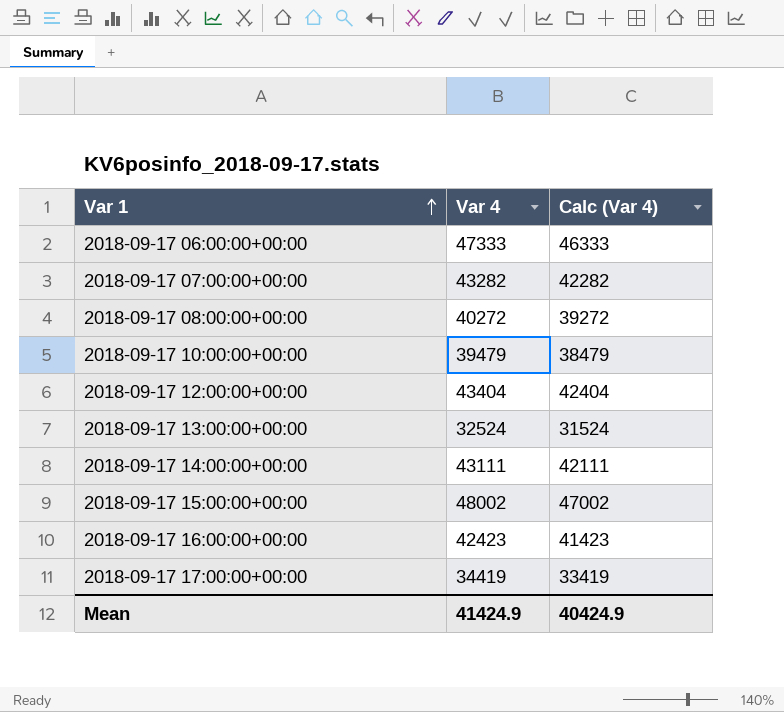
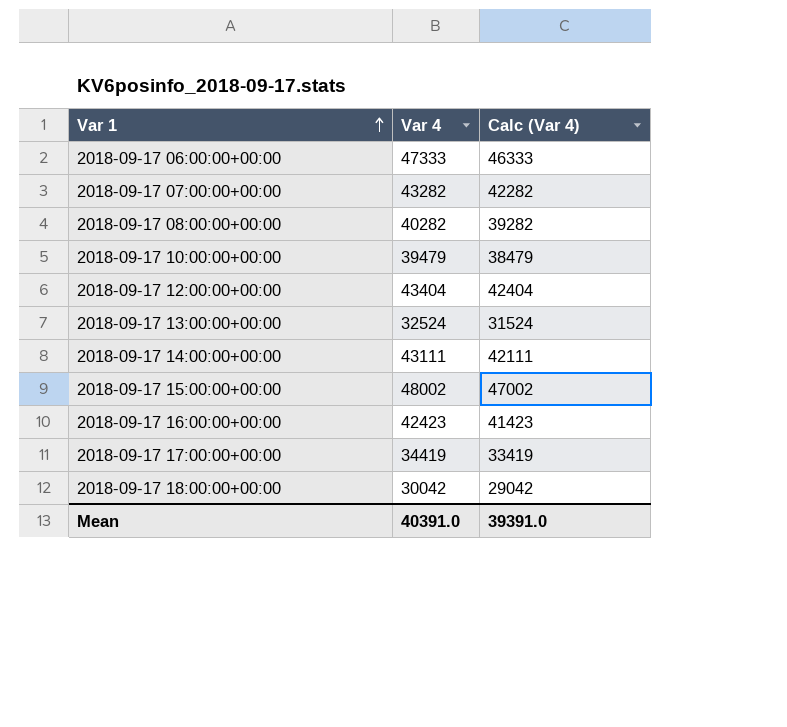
2018-09-17 08:00:00+00:00 | Var 4: 40272 -> 40282
2018-09-17 08:00:00+00:00 | Calc (Var 4): 39272 -> 39282
row 2018-09-17 18:00:00+00:00: none -> 30042 | 29042
Mean | Var 4: 41424.9 -> 40391.0
Mean | Calc (Var 4): 40424.9 -> 39391.0

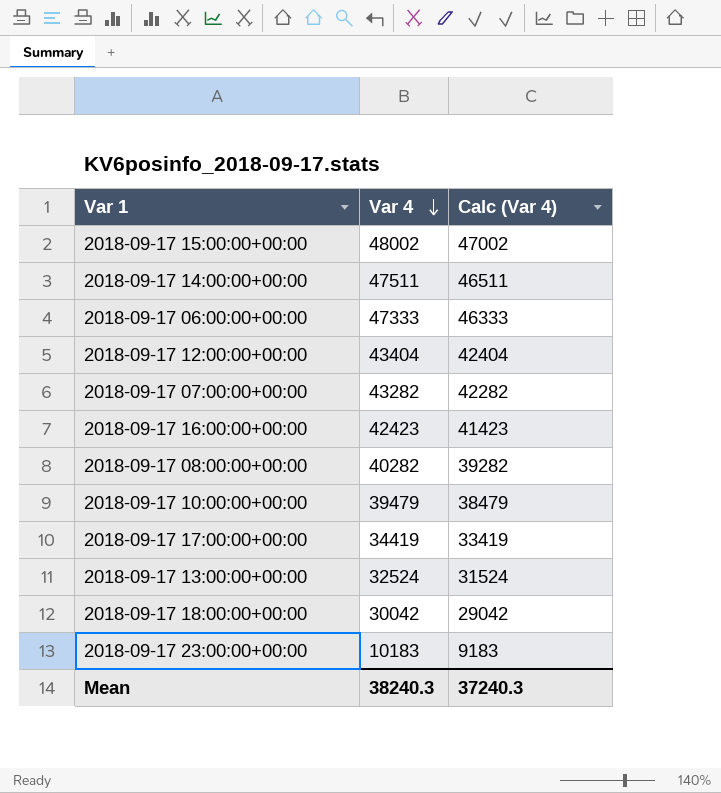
row order: Var 1 ascending -> Var 4 descending
2018-09-17 14:00:00+00:00 | Var 4: 43111 -> 47511
2018-09-17 14:00:00+00:00 | Calc (Var 4): 42111 -> 46511
row 2018-09-17 23:00:00+00:00: none -> 10183 | 9183
Mean | Var 4: 40391.0 -> 38240.3
Mean | Calc (Var 4): 39391.0 -> 37240.3

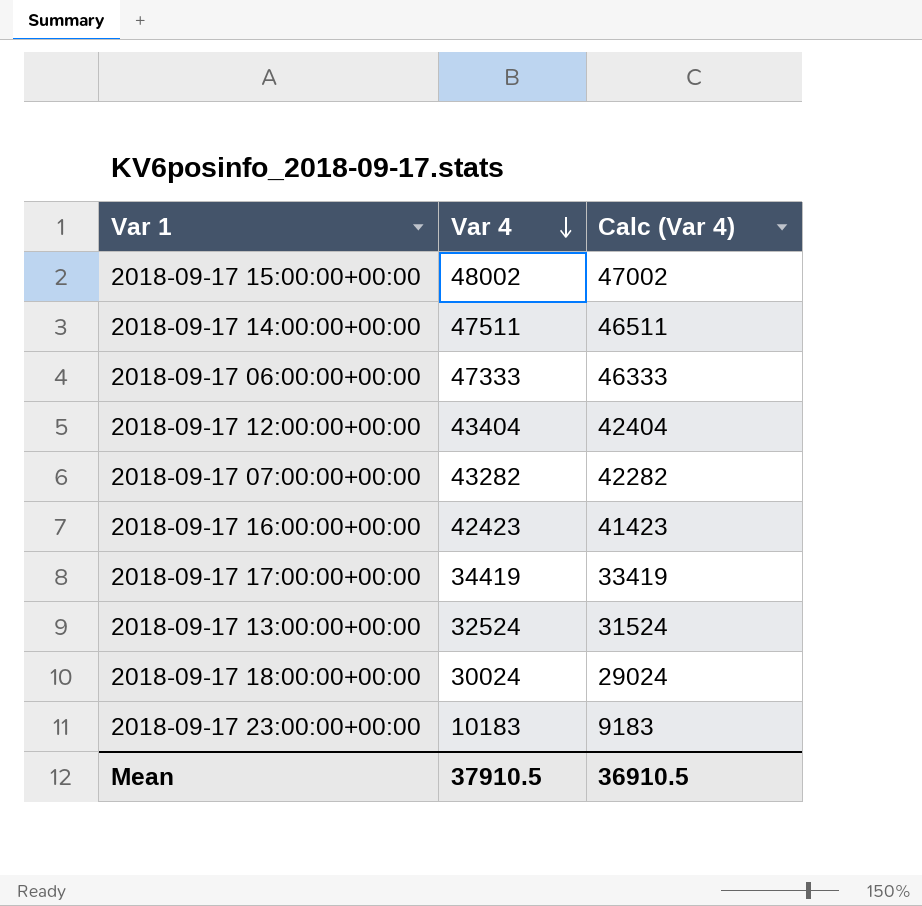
row 2018-09-17 08:00:00+00:00: 40282 | 39282 -> none
row 2018-09-17 10:00:00+00:00: 39479 | 38479 -> none
2018-09-17 18:00:00+00:00 | Var 4: 30042 -> 30024
2018-09-17 18:00:00+00:00 | Calc (Var 4): 29042 -> 29024
Mean | Var 4: 38240.3 -> 37910.5
Mean | Calc (Var 4): 37240.3 -> 36910.5

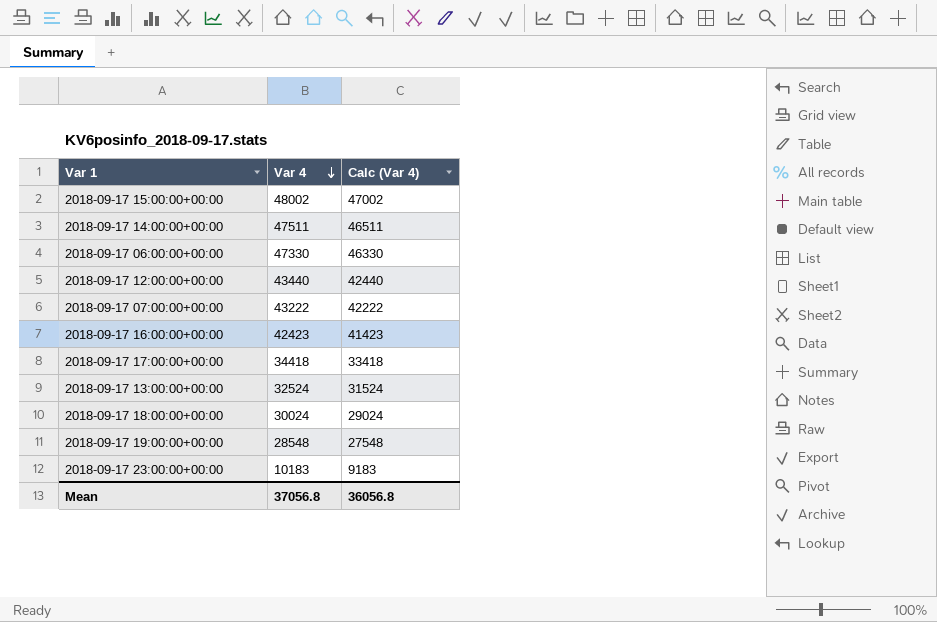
2018-09-17 06:00:00+00:00 | Var 4: 47333 -> 47330
2018-09-17 06:00:00+00:00 | Calc (Var 4): 46333 -> 46330
2018-09-17 12:00:00+00:00 | Var 4: 43404 -> 43440
2018-09-17 12:00:00+00:00 | Calc (Var 4): 42404 -> 42440
2018-09-17 07:00:00+00:00 | Var 4: 43282 -> 43222
2018-09-17 07:00:00+00:00 | Calc (Var 4): 42282 -> 42222
2018-09-17 17:00:00+00:00 | Var 4: 34419 -> 34418
2018-09-17 17:00:00+00:00 | Calc (Var 4): 33419 -> 33418
row 2018-09-17 19:00:00+00:00: none -> 28548 | 27548
Mean | Var 4: 37910.5 -> 37056.8
Mean | Calc (Var 4): 36910.5 -> 36056.8

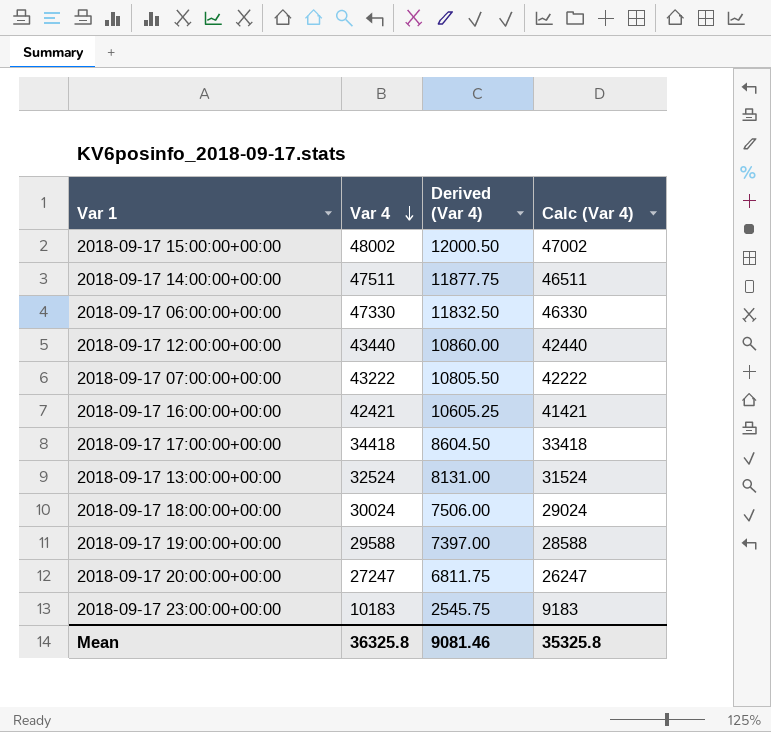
column Derived (Var 4) | formula: none -> [Var 4] * 0.25
2018-09-17 16:00:00+00:00 | Var 4: 42423 -> 42421
2018-09-17 16:00:00+00:00 | Calc (Var 4): 41423 -> 41421
2018-09-17 19:00:00+00:00 | Var 4: 28548 -> 29588
2018-09-17 19:00:00+00:00 | Calc (Var 4): 27548 -> 28588
row 2018-09-17 20:00:00+00:00: none -> 27247 | 6811.75 | 26247
Mean | Var 4: 37056.8 -> 36325.8
Mean | Calc (Var 4): 36056.8 -> 35325.8

